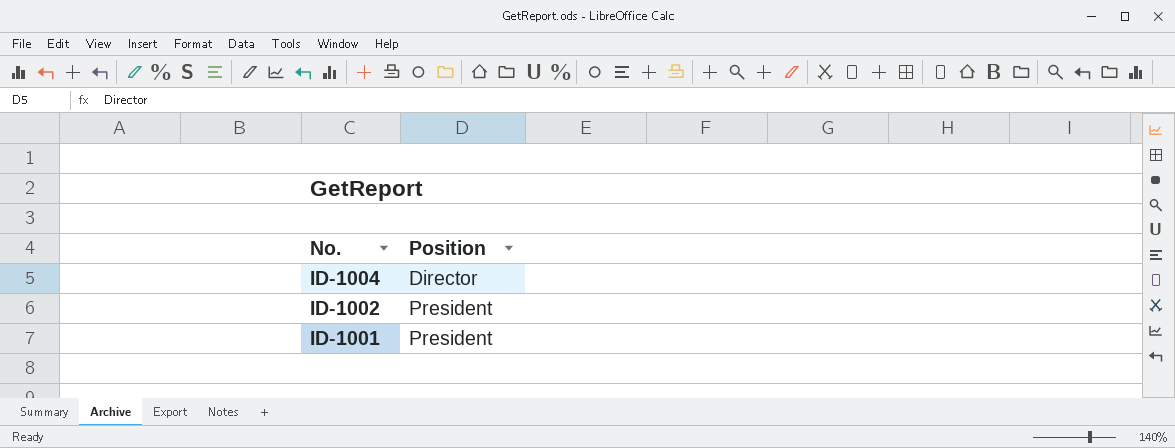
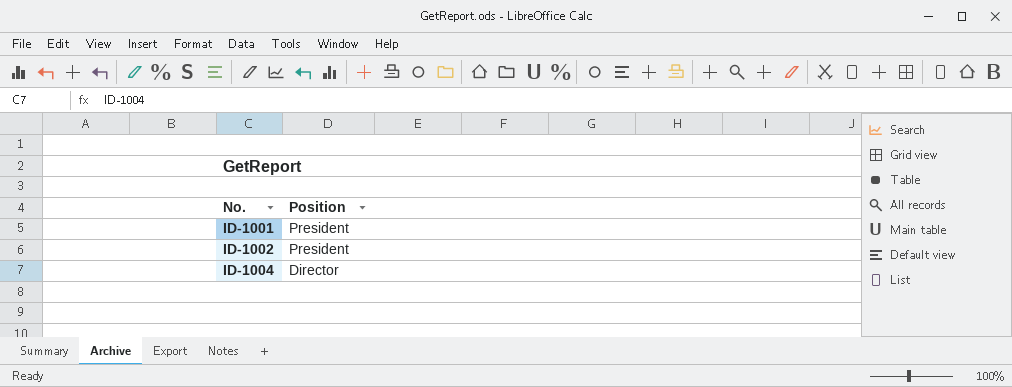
row order: No. descending -> No. ascending

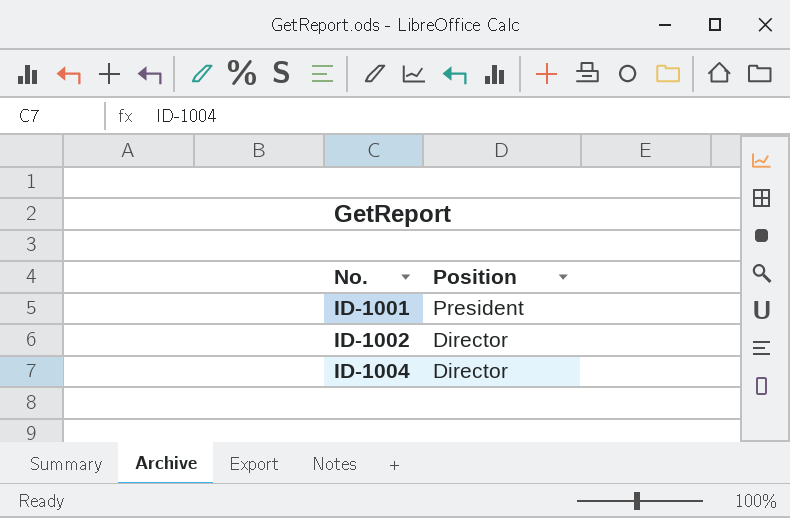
ID-1002 | Position: President -> Director

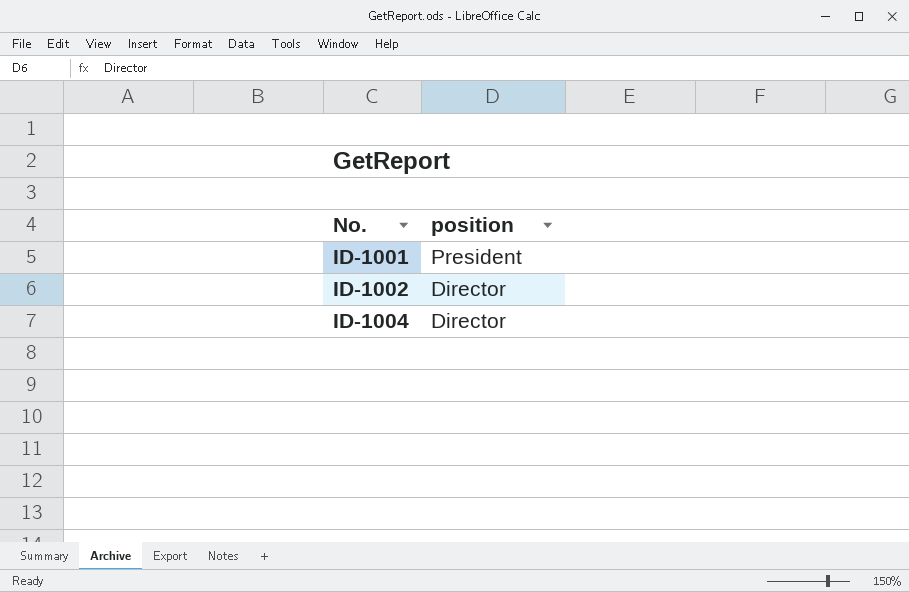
column name: Position -> position

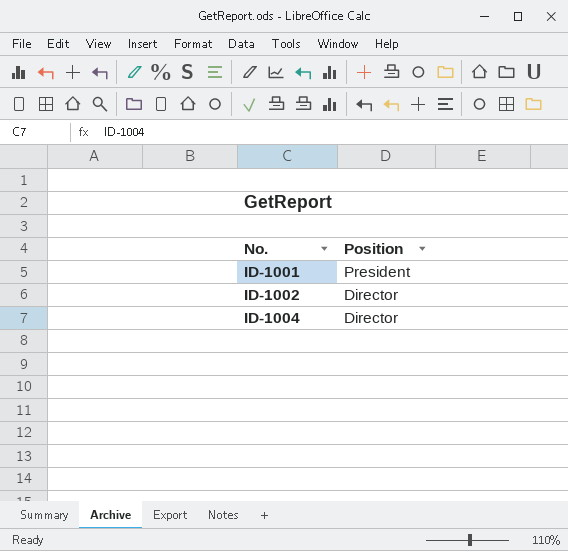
column name: position -> Position

